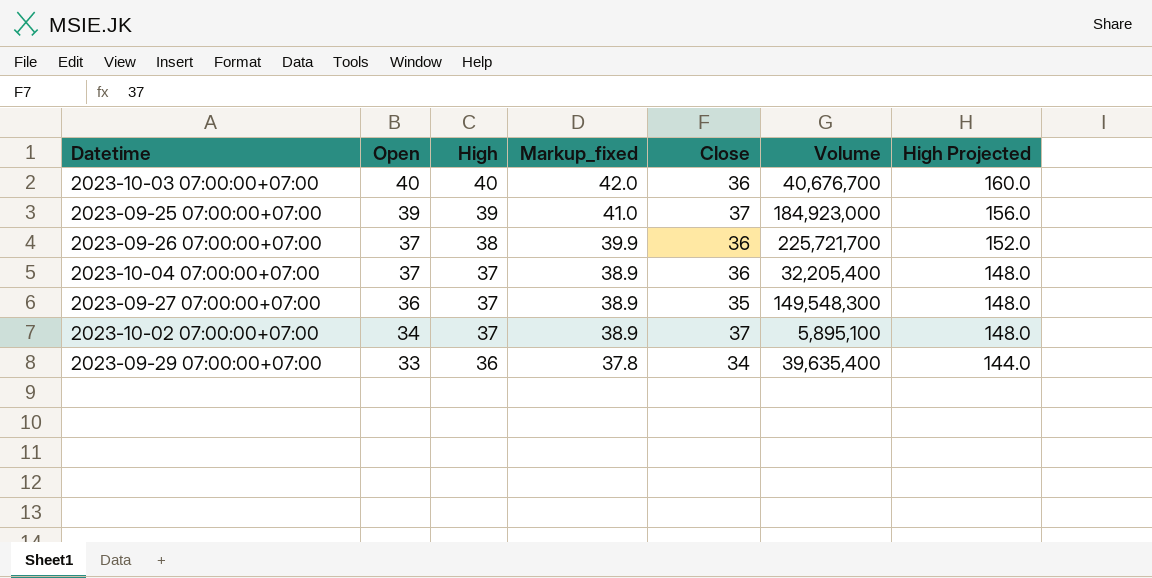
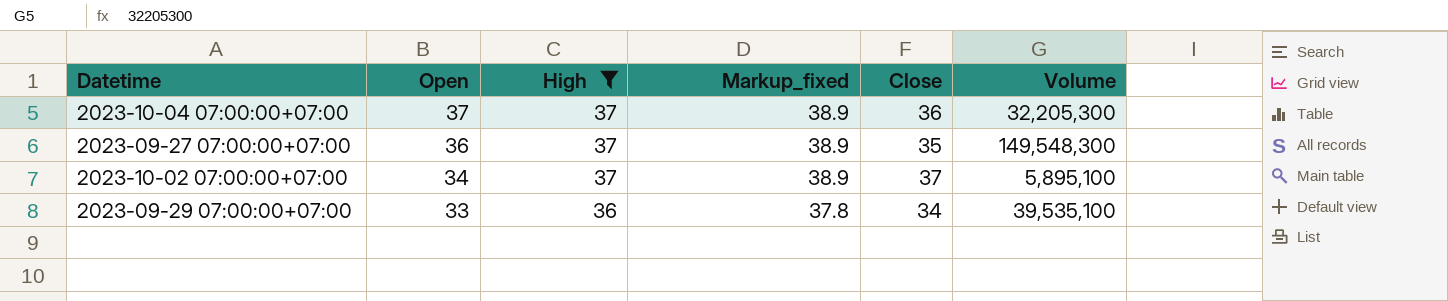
filter: none -> High <= 37
column High Projected | formula: [High] * 4 -> none
2023-10-04 07:00:00+07:00 | Volume: 32,205,400 -> 32,205,300
2023-09-29 07:00:00+07:00 | Volume: 39,635,400 -> 39,535,100

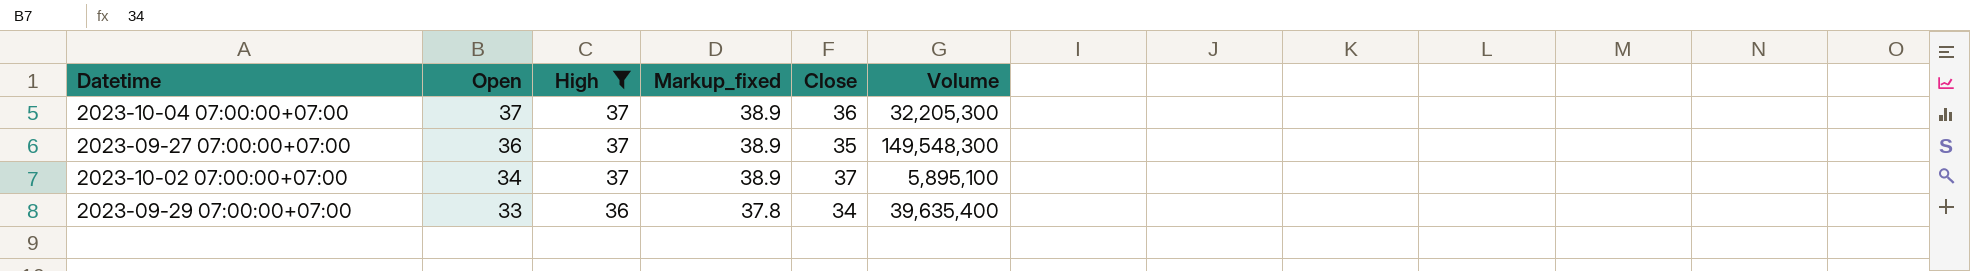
2023-09-29 07:00:00+07:00 | Volume: 39,535,100 -> 39,635,400

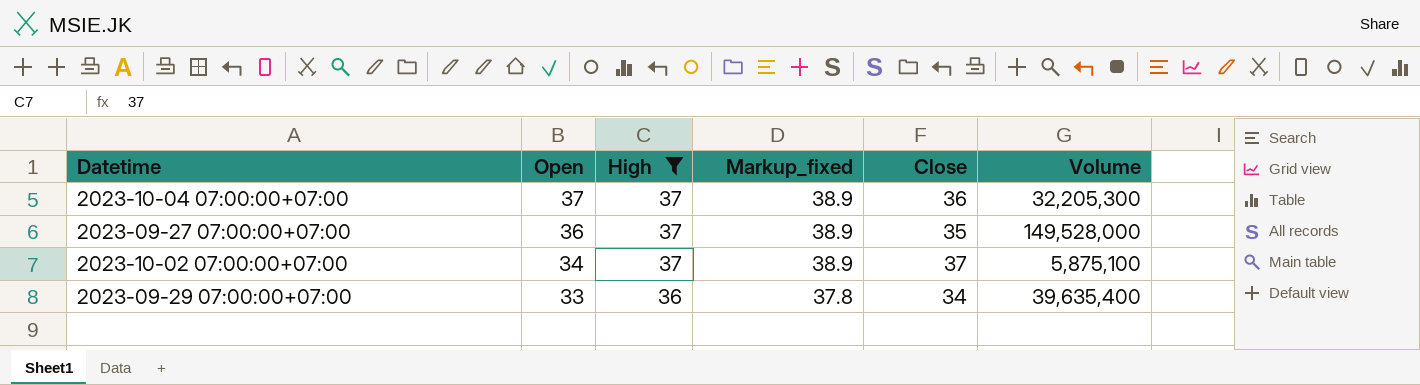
2023-09-27 07:00:00+07:00 | Volume: 149,548,300 -> 149,528,000
2023-10-02 07:00:00+07:00 | Volume: 5,895,100 -> 5,875,100

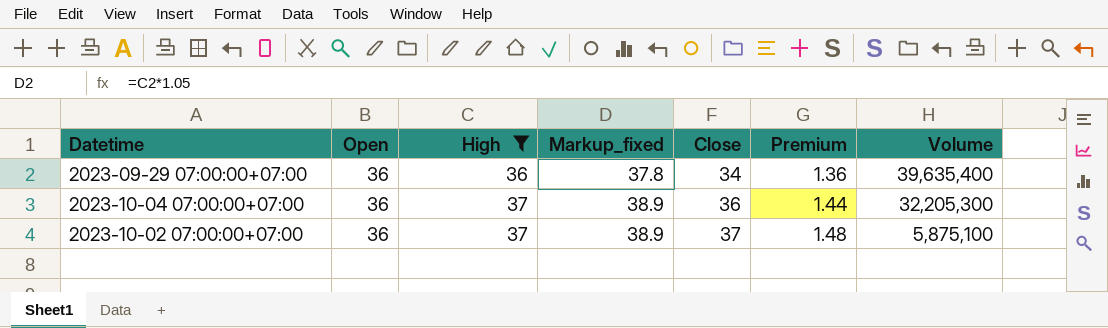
row order: Open descending -> High ascending
column Premium | formula: none -> [Close] * 0.04
row 2023-09-27 07:00:00+07:00: 36 | 37 | 38.9 | 35 | 149,528,000 -> none
2023-09-29 07:00:00+07:00 | Open: 33 -> 36
2023-10-04 07:00:00+07:00 | Open: 37 -> 36
2023-10-02 07:00:00+07:00 | Open: 34 -> 36

